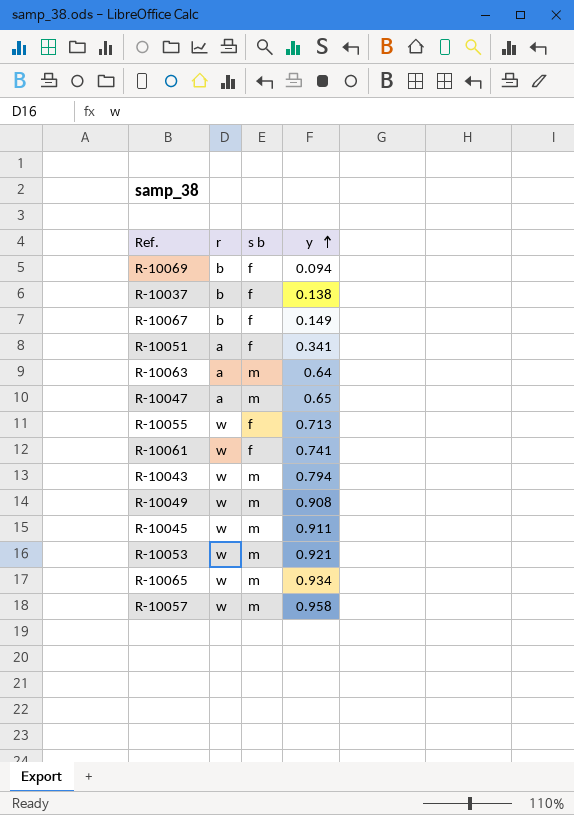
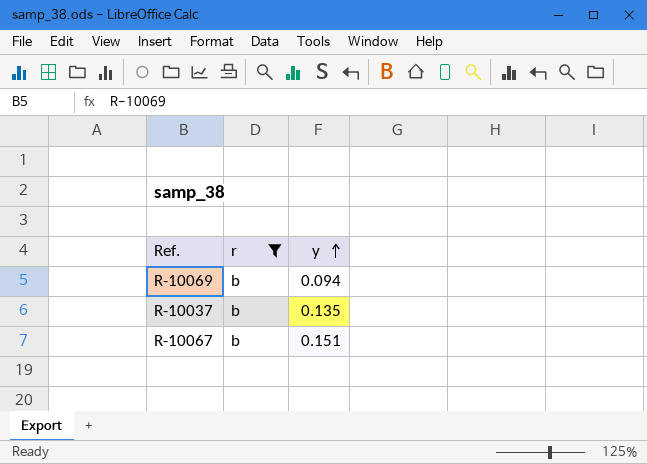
filter: none -> r = b
column s b | position: 3 -> none
R-10037 | y: 0.138 -> 0.135
R-10067 | y: 0.149 -> 0.151

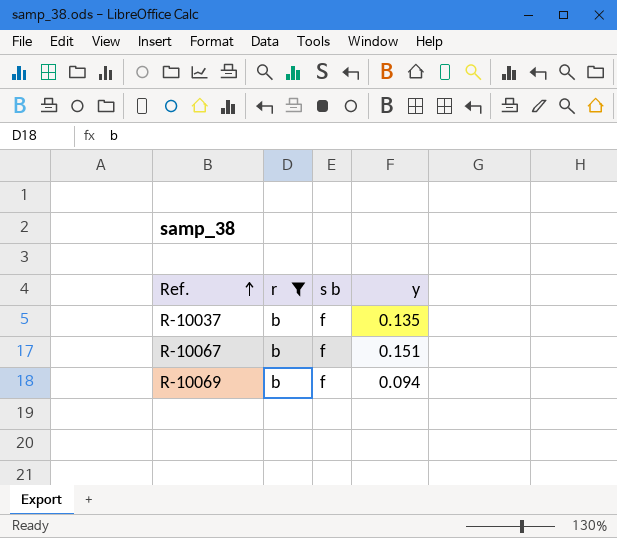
row order: y ascending -> Ref. ascending
column s b | position: none -> 3

